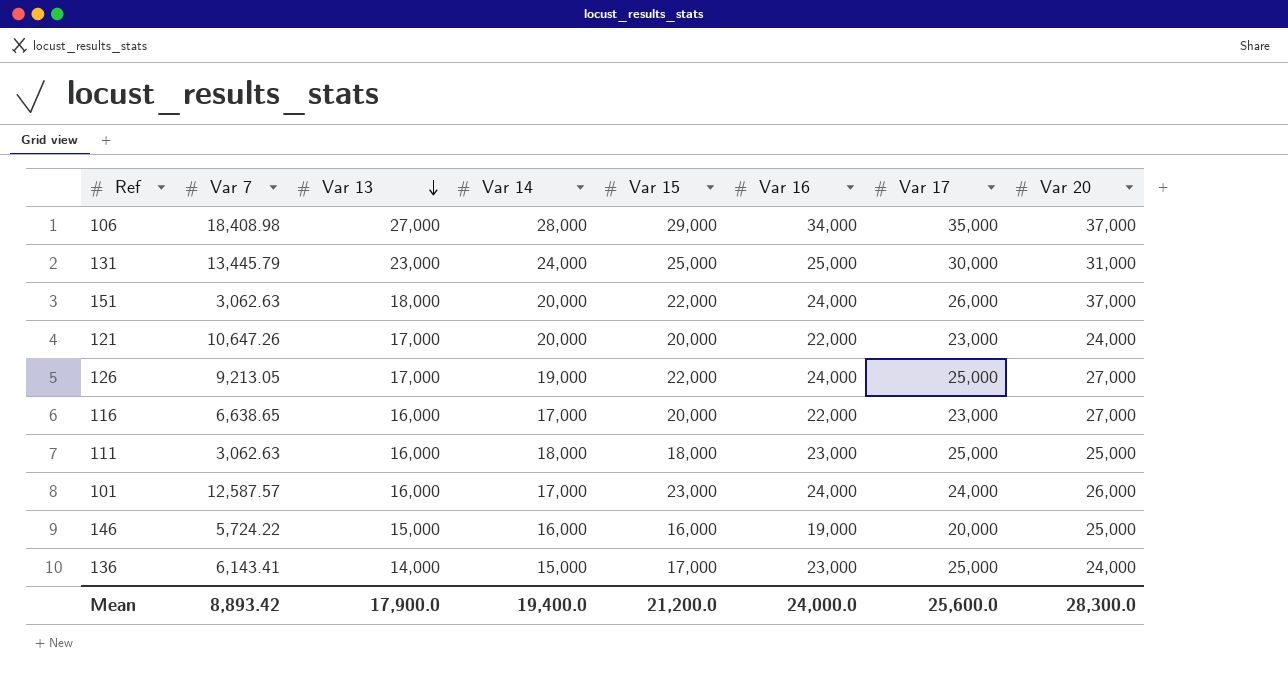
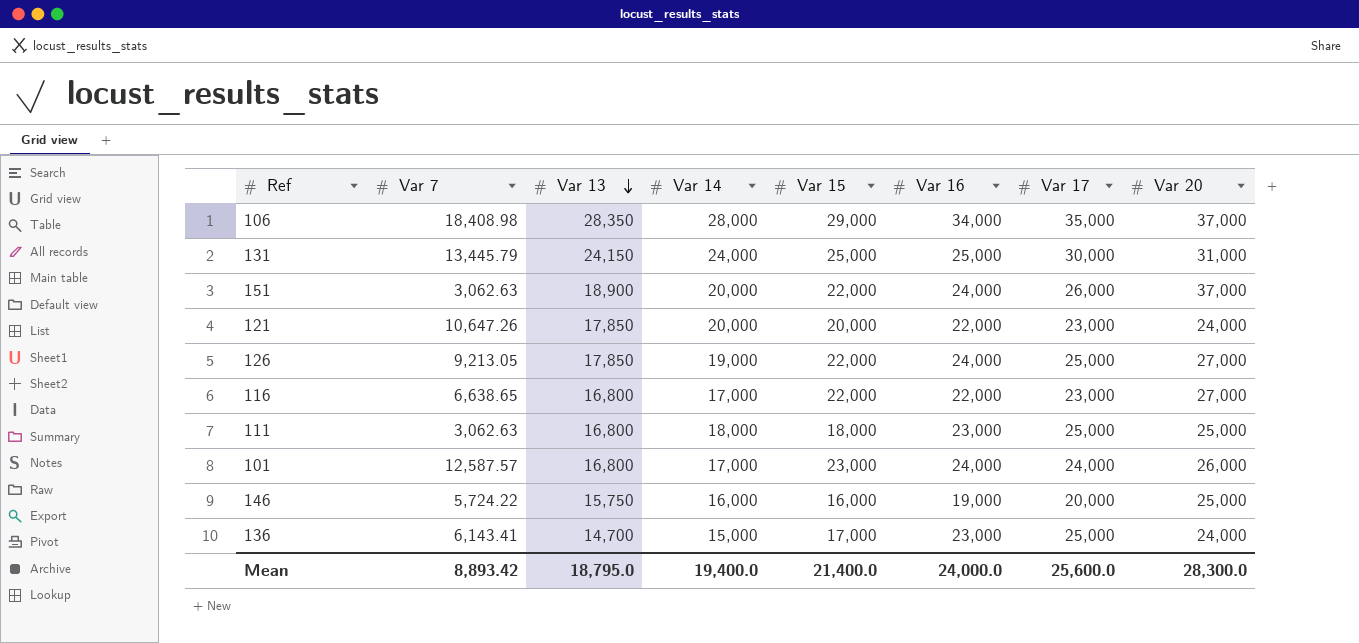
106 | Var 13: 27,000 -> 28,350
131 | Var 13: 23,000 -> 24,150
151 | Var 13: 18,000 -> 18,900
121 | Var 13: 17,000 -> 17,850
126 | Var 13: 17,000 -> 17,850
116 | Var 13: 16,000 -> 16,800
116 | Var 15: 20,000 -> 22,000
111 | Var 13: 16,000 -> 16,800
101 | Var 13: 16,000 -> 16,800
146 | Var 13: 15,000 -> 15,750
136 | Var 13: 14,000 -> 14,700
Mean | Var 13: 17,900.0 -> 18,795.0
Mean | Var 15: 21,200.0 -> 21,400.0

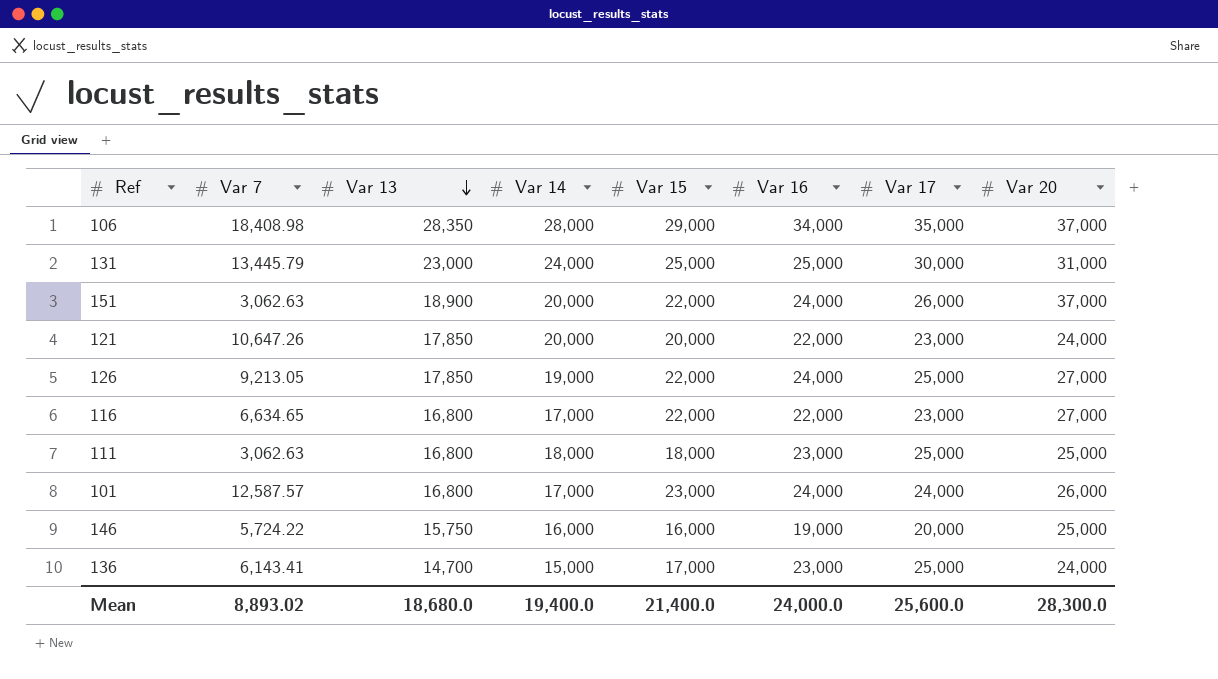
131 | Var 13: 24,150 -> 23,000
116 | Var 7: 6,638.65 -> 6,634.65
Mean | Var 7: 8,893.42 -> 8,893.02
Mean | Var 13: 18,795.0 -> 18,680.0

